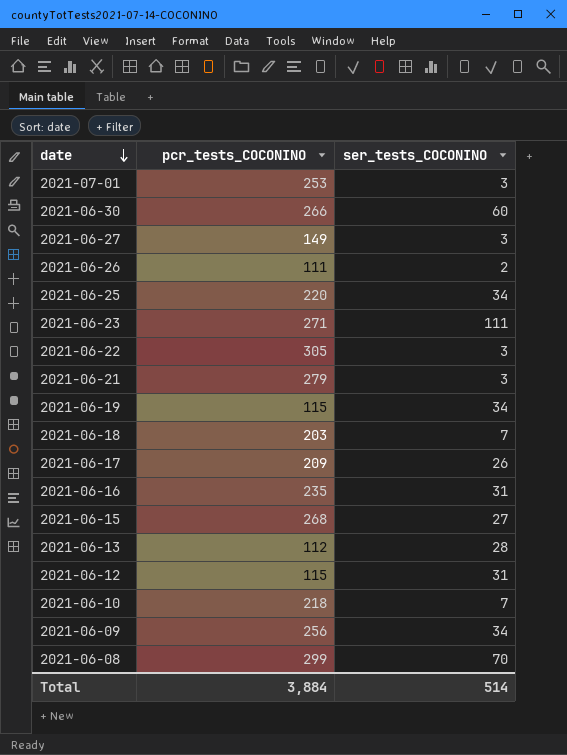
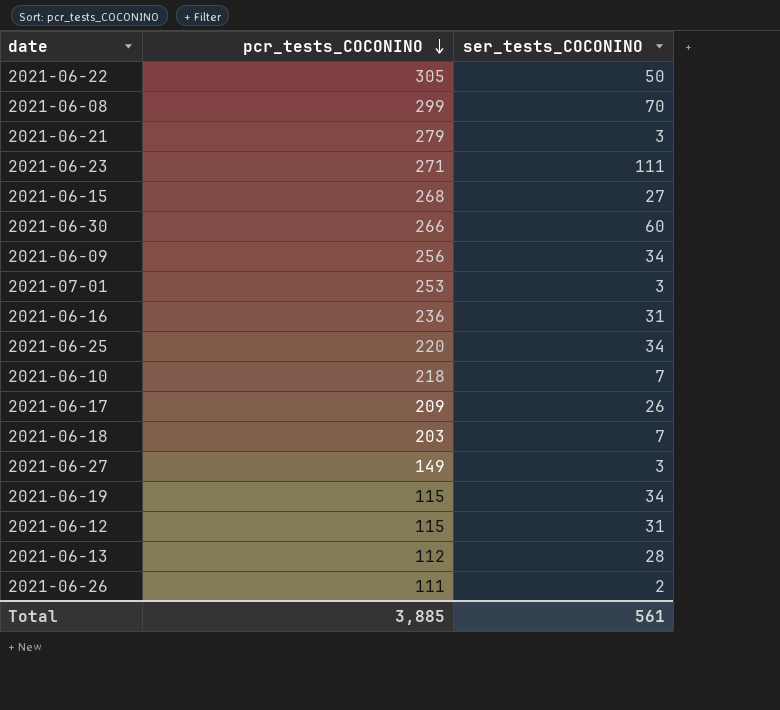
row order: date descending -> pcr_tests_COCONINO descending
2021-06-22 | ser_tests_COCONINO: 3 -> 50
2021-06-16 | pcr_tests_COCONINO: 235 -> 236
Total | pcr_tests_COCONINO: 3,884 -> 3,885
Total | ser_tests_COCONINO: 514 -> 561

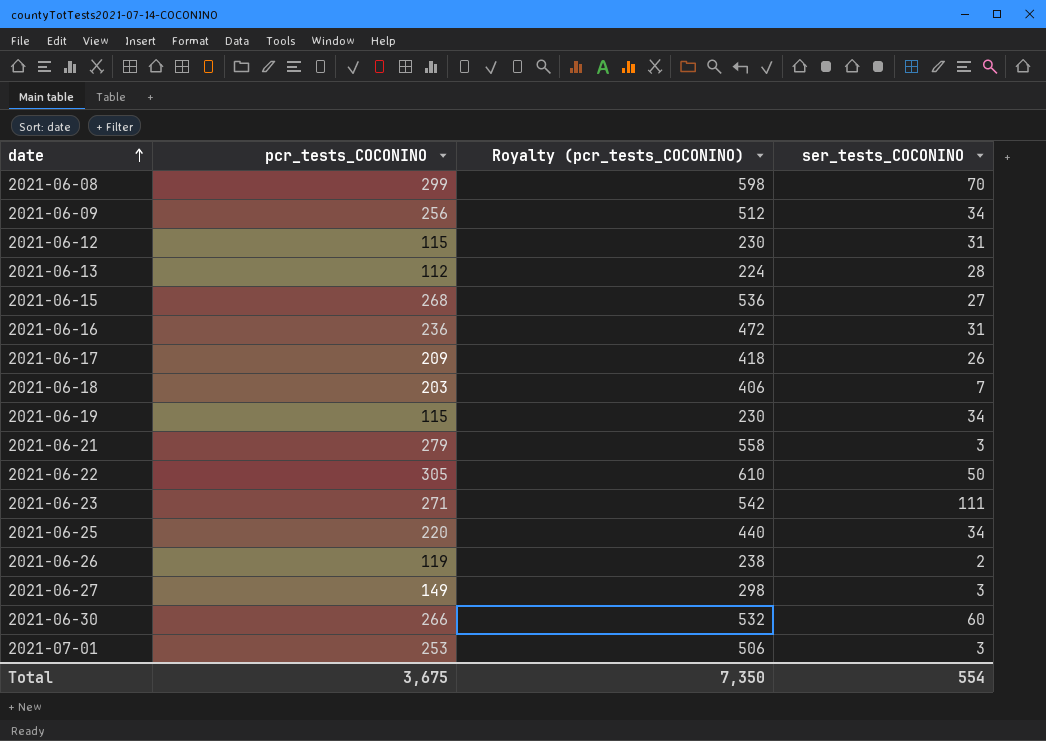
row order: pcr_tests_COCONINO descending -> date ascending
column Royalty (pcr_tests_COCONINO) | formula: none -> [pcr_tests_COCONINO] * 2
row 2021-06-10: 218 | 7 -> none
2021-06-26 | pcr_tests_COCONINO: 111 -> 119
Total | pcr_tests_COCONINO: 3,885 -> 3,675
Total | ser_tests_COCONINO: 561 -> 554

